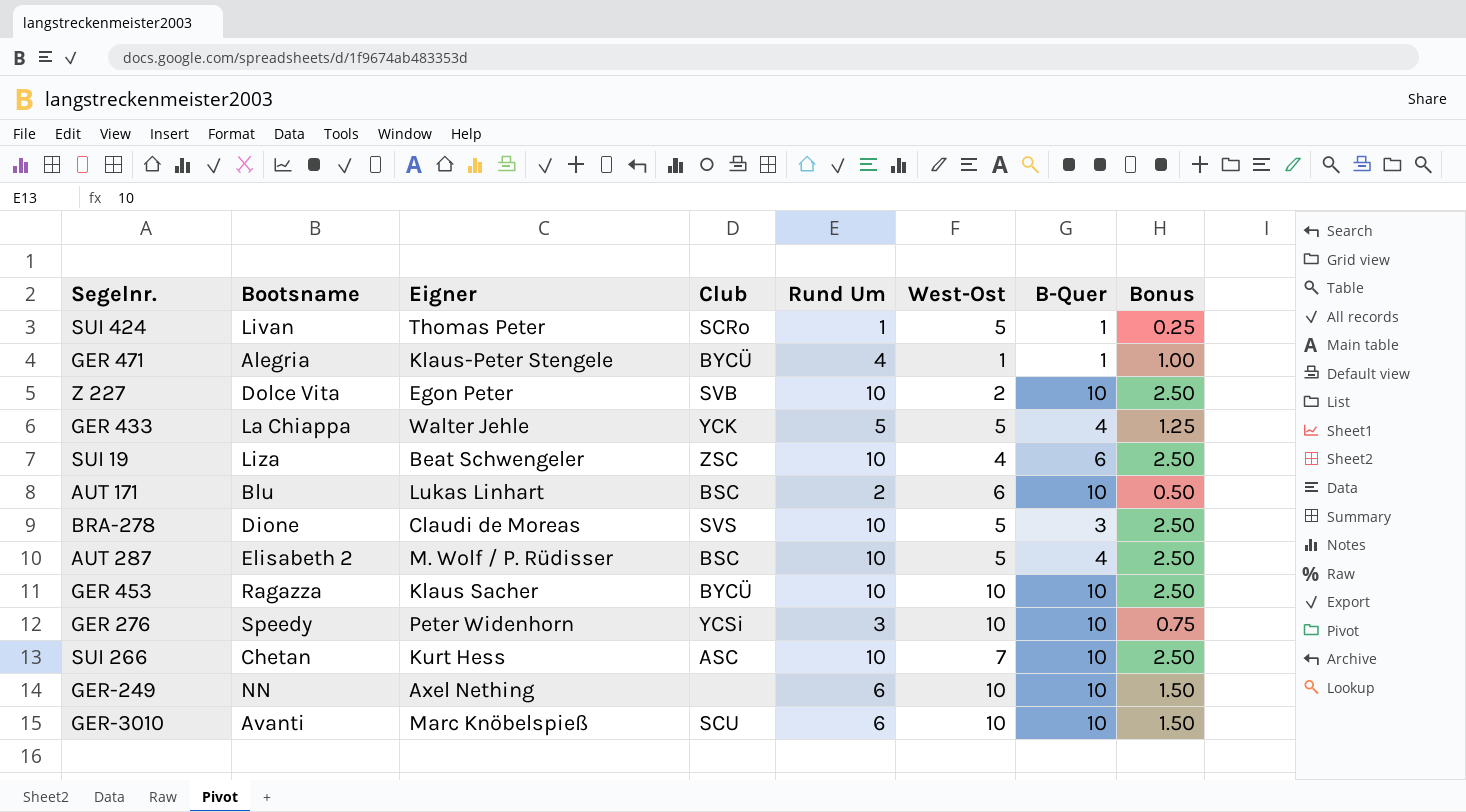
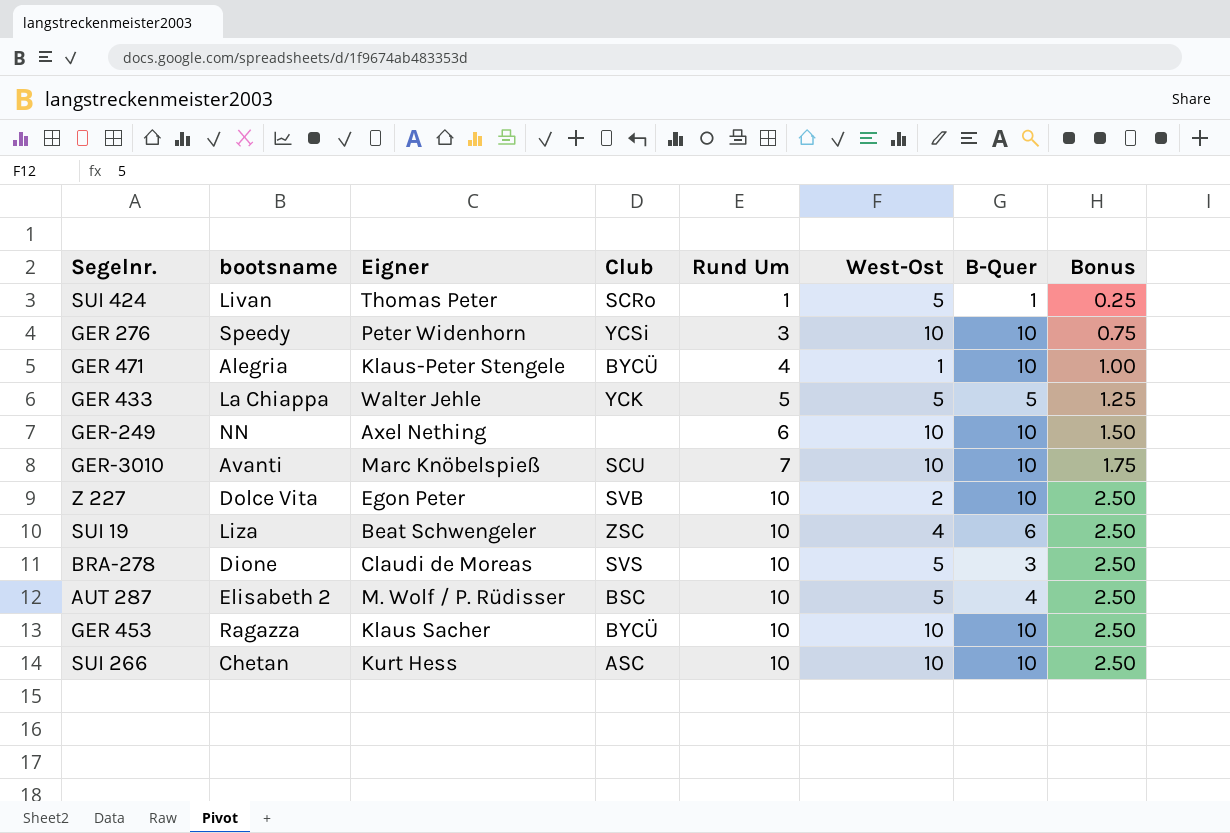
row order: none -> Rund Um ascending
column name: Bootsname -> bootsname
row AUT 171: Blu | Lukas Linhart | BSC | 2 | 6 | 10 | 0.50 -> none
GER 471 | B-Quer: 1 -> 10
GER 433 | B-Quer: 4 -> 5
GER-3010 | Rund Um: 6 -> 7
GER-3010 | Bonus: 1.50 -> 1.75
SUI 266 | West-Ost: 7 -> 10

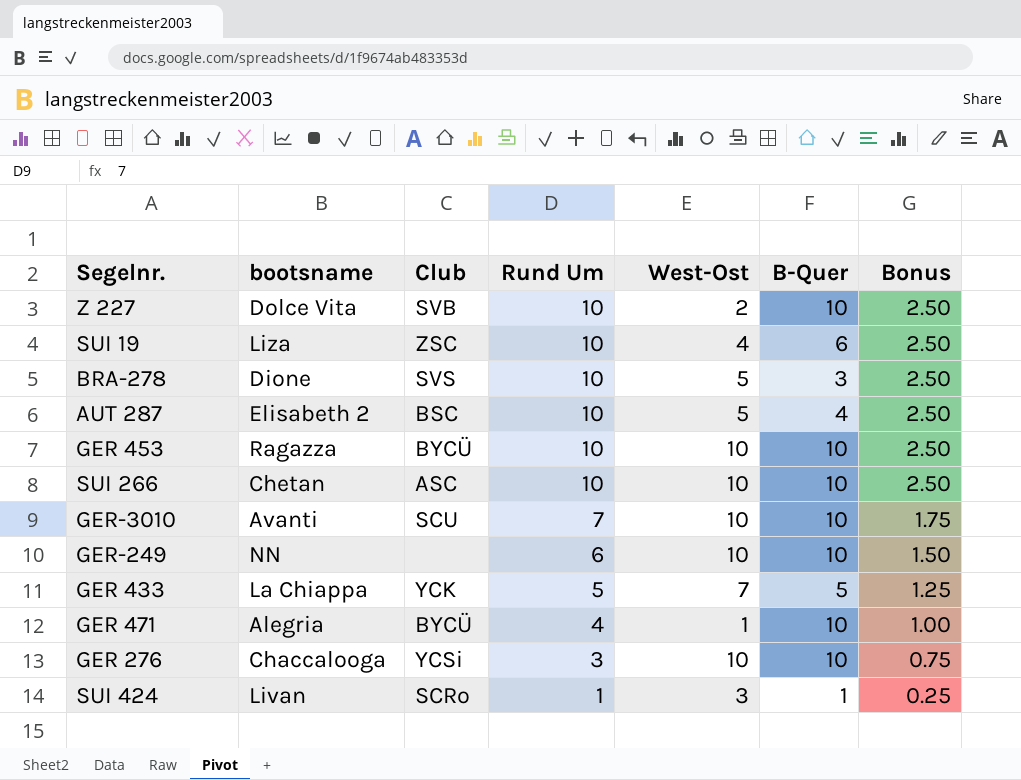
row order: Rund Um ascending -> Rund Um descending
column Eigner | position: 3 -> none
GER 433 | West-Ost: 5 -> 7
GER 276 | bootsname: Speedy -> Chaccalooga
SUI 424 | West-Ost: 5 -> 3

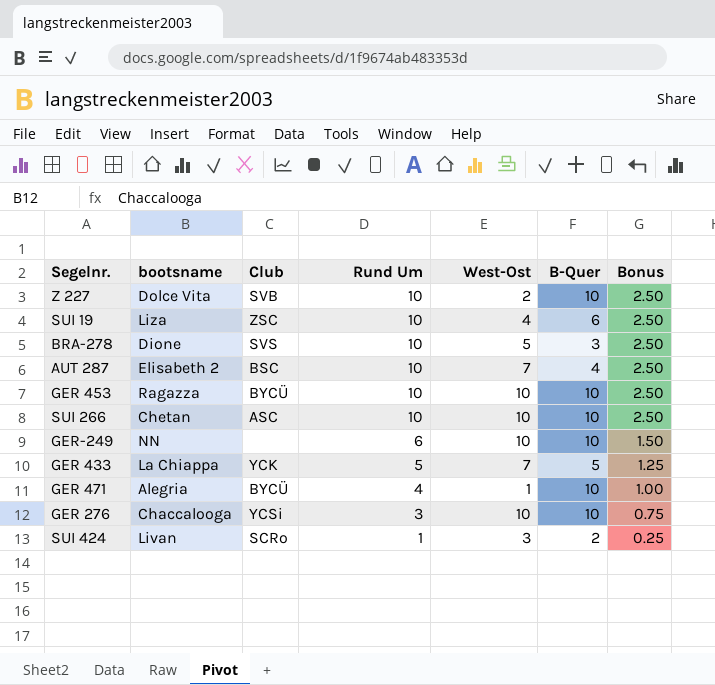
row GER-3010: Avanti | SCU | 7 | 10 | 10 | 1.75 -> none
AUT 287 | West-Ost: 5 -> 7
SUI 424 | B-Quer: 1 -> 2

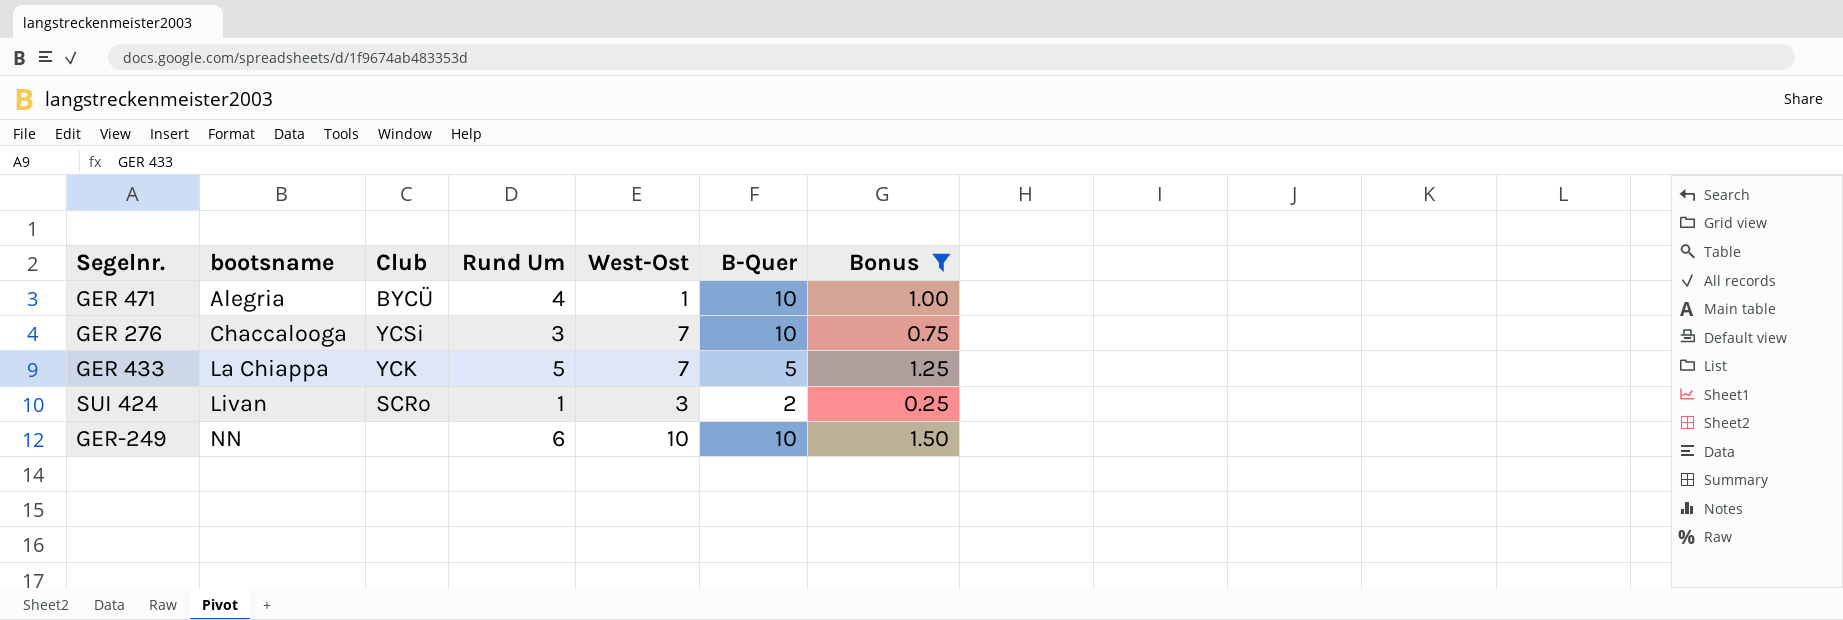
filter: none -> Bonus != 2.50
row order: Rund Um descending -> bootsname ascending
GER 276 | West-Ost: 10 -> 7

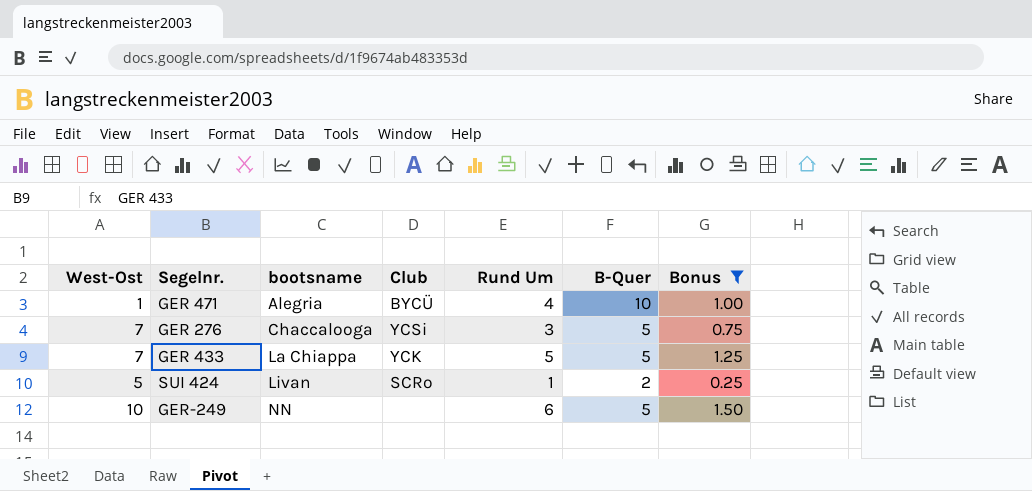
column West-Ost | position: 5 -> 1
GER 276 | B-Quer: 10 -> 5
SUI 424 | West-Ost: 3 -> 5
GER-249 | B-Quer: 10 -> 5

